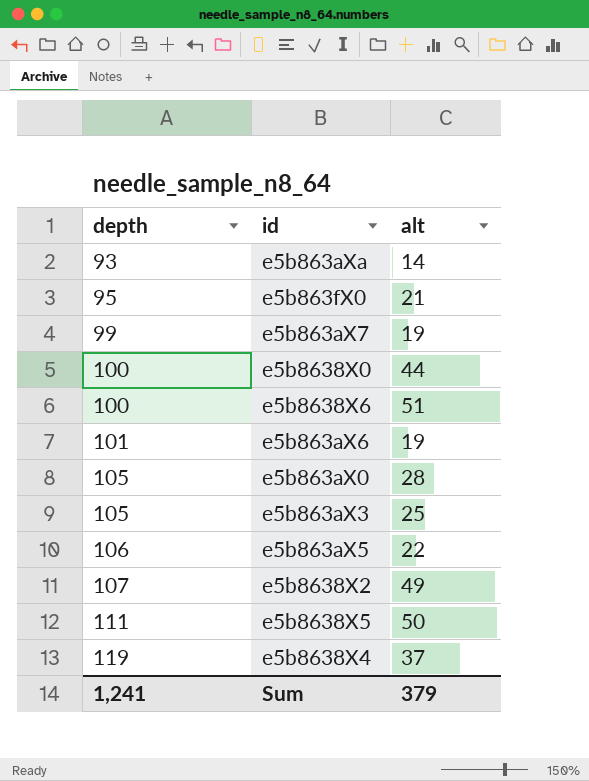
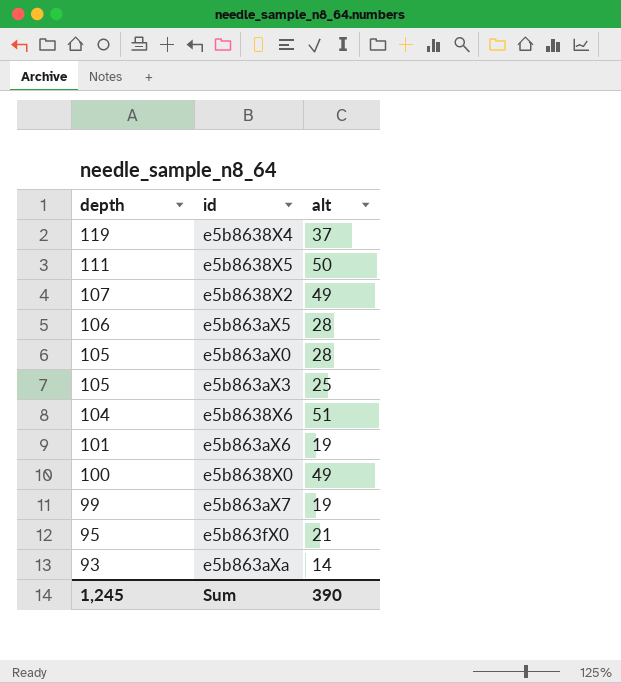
row order: depth ascending -> depth descending
e5b863aX5 | alt: 22 -> 28
e5b8638X6 | depth: 100 -> 104
e5b8638X0 | alt: 44 -> 49
Sum | depth: 1,241 -> 1,245
Sum | alt: 379 -> 390

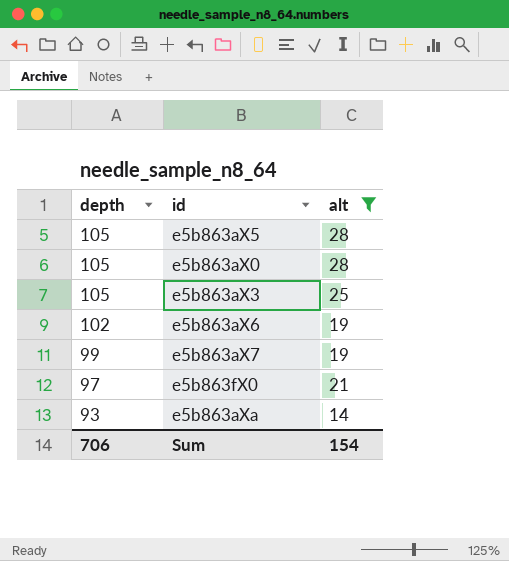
filter: none -> alt <= 28
e5b863aX5 | depth: 106 -> 105
e5b863aX6 | depth: 101 -> 102
e5b863fX0 | depth: 95 -> 97
Sum | depth: 1,245 -> 706
Sum | alt: 390 -> 154

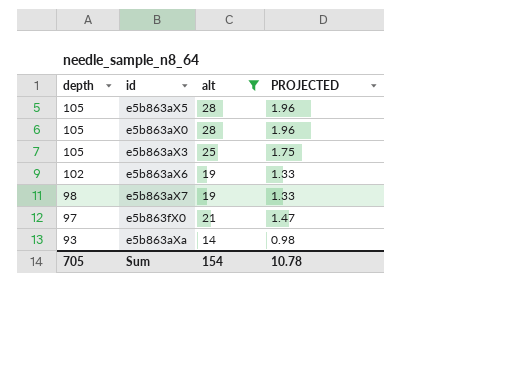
column PROJECTED | formula: none -> [alt] * 0.07
e5b863aX7 | depth: 99 -> 98
Sum | depth: 706 -> 705

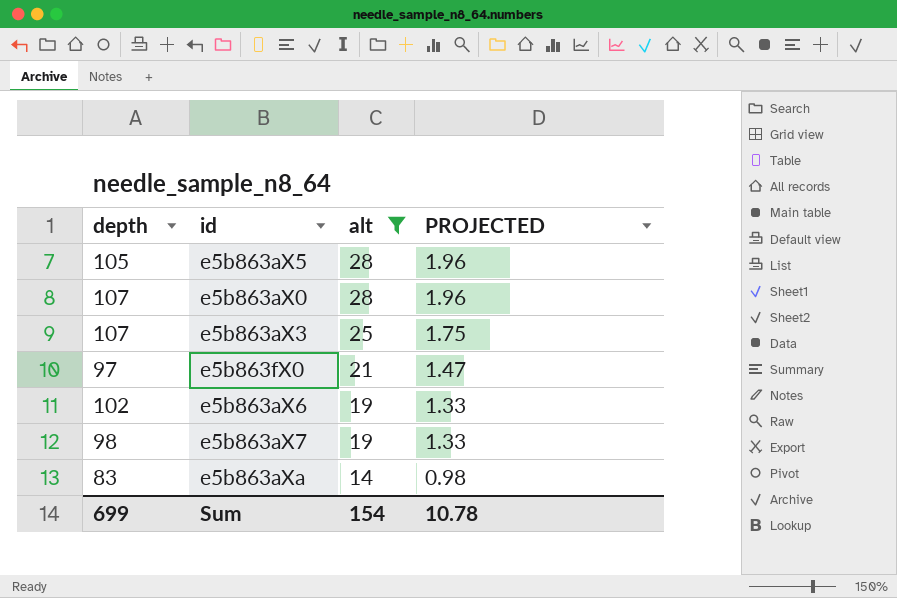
row order: depth descending -> alt descending
e5b863aX0 | depth: 105 -> 107
e5b863aX3 | depth: 105 -> 107
e5b863aXa | depth: 93 -> 83
Sum | depth: 705 -> 699

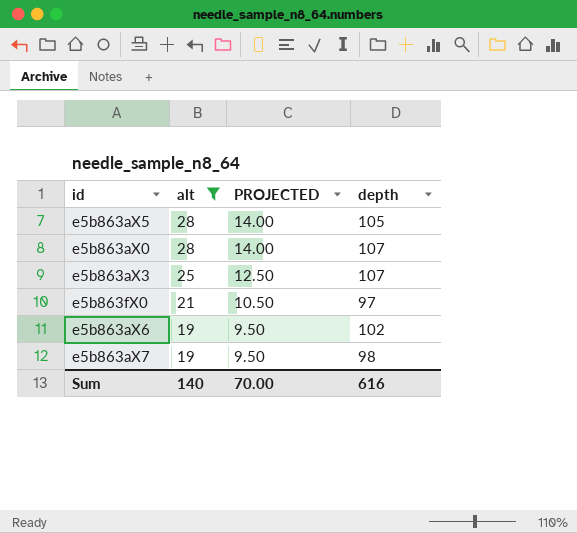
column PROJECTED | formula: [alt] * 0.07 -> [alt] * 0.5
column depth | position: 1 -> 4
row e5b863aXa: 83 | 14 | 0.98 -> none
Sum | alt: 154 -> 140
Sum | PROJECTED: 10.78 -> 70.00
Sum | depth: 699 -> 616

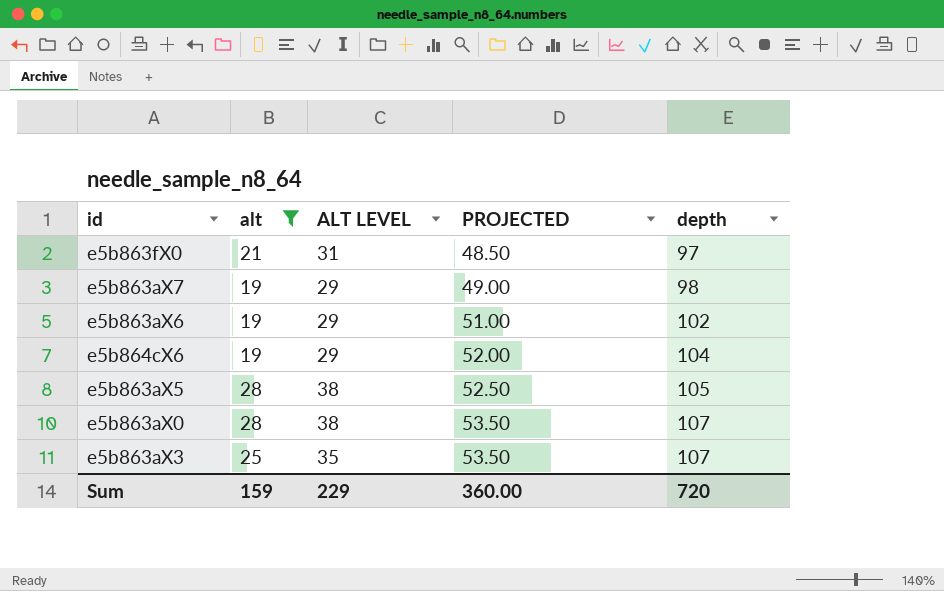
row order: alt descending -> PROJECTED ascending
column ALT LEVEL | formula: none -> [alt] + 10
column PROJECTED | formula: [alt] * 0.5 -> [depth] * 0.5
row e5b864cX6: none -> 19 | 29 | 52.00 | 104
Sum | alt: 140 -> 159
Sum | PROJECTED: 70.00 -> 360.00
Sum | depth: 616 -> 720

